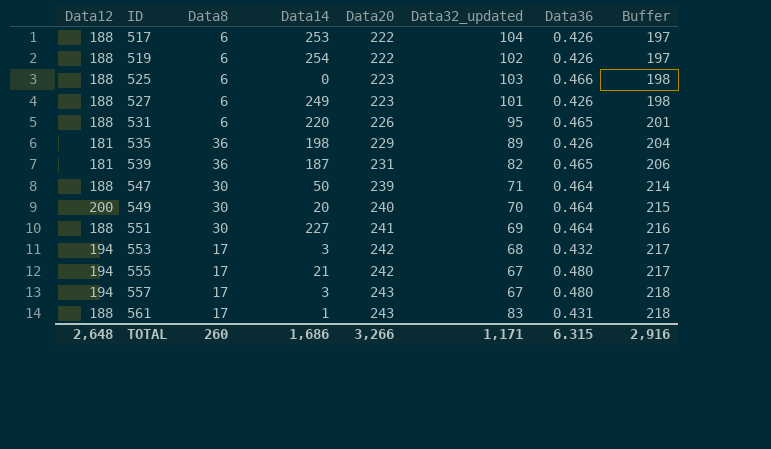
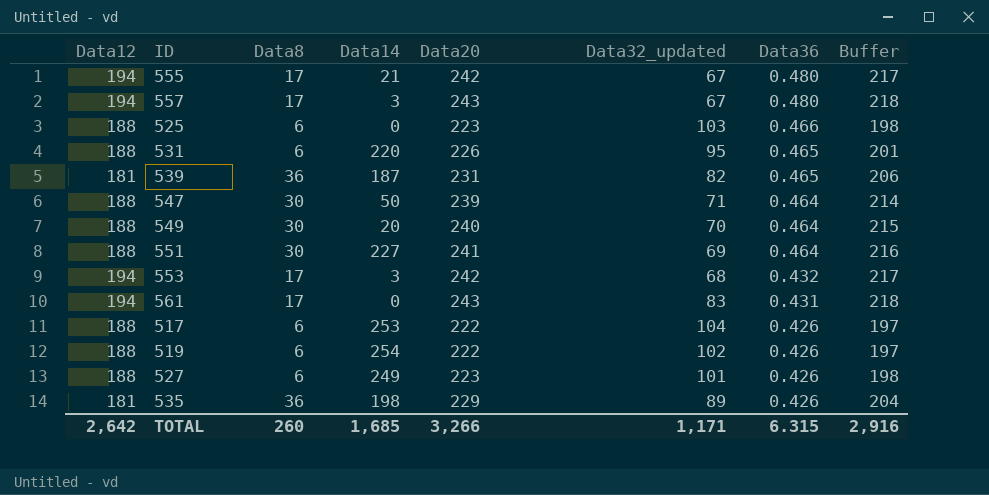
row order: ID ascending -> Data36 descending
549 | Data12: 200 -> 188
561 | Data12: 188 -> 194
561 | Data14: 1 -> 0
TOTAL | Data12: 2,648 -> 2,642
TOTAL | Data14: 1,686 -> 1,685

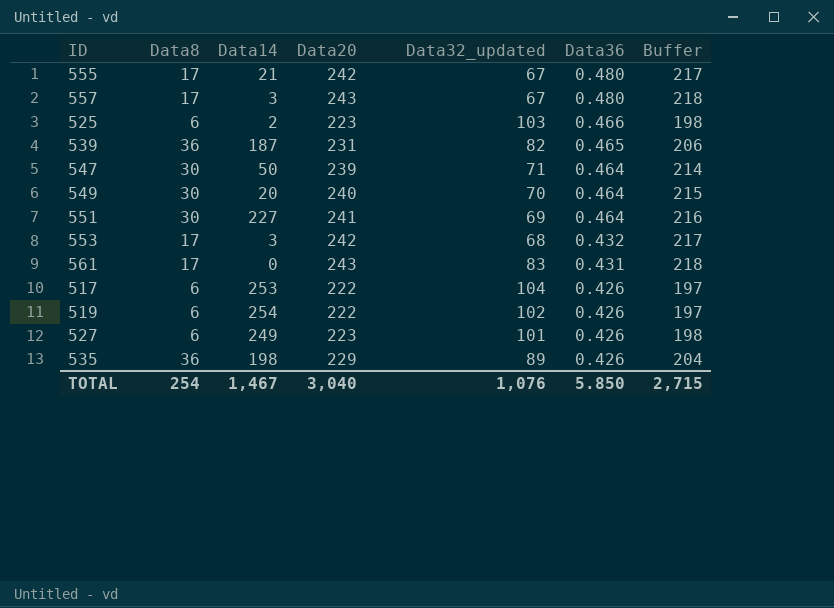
column Data12 | position: 1 -> none
row 531: 188 | 6 | 220 | 226 | 95 | 0.465 | 201 -> none
525 | Data14: 0 -> 2
TOTAL | Data8: 260 -> 254
TOTAL | Data14: 1,685 -> 1,467
TOTAL | Data20: 3,266 -> 3,040
TOTAL | Data32_updated: 1,171 -> 1,076
TOTAL | Data36: 6.315 -> 5.850
TOTAL | Buffer: 2,916 -> 2,715

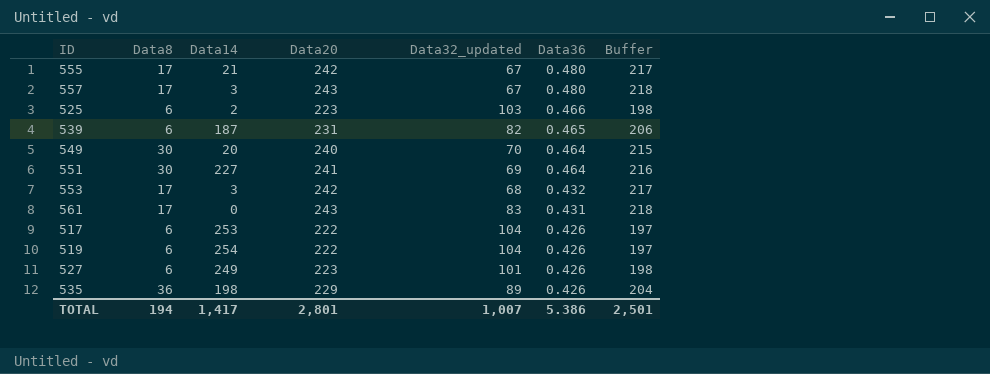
row 547: 30 | 50 | 239 | 71 | 0.464 | 214 -> none
539 | Data8: 36 -> 6
519 | Data32_updated: 102 -> 104
TOTAL | Data8: 254 -> 194
TOTAL | Data14: 1,467 -> 1,417
TOTAL | Data20: 3,040 -> 2,801
TOTAL | Data32_updated: 1,076 -> 1,007
TOTAL | Data36: 5.850 -> 5.386
TOTAL | Buffer: 2,715 -> 2,501

